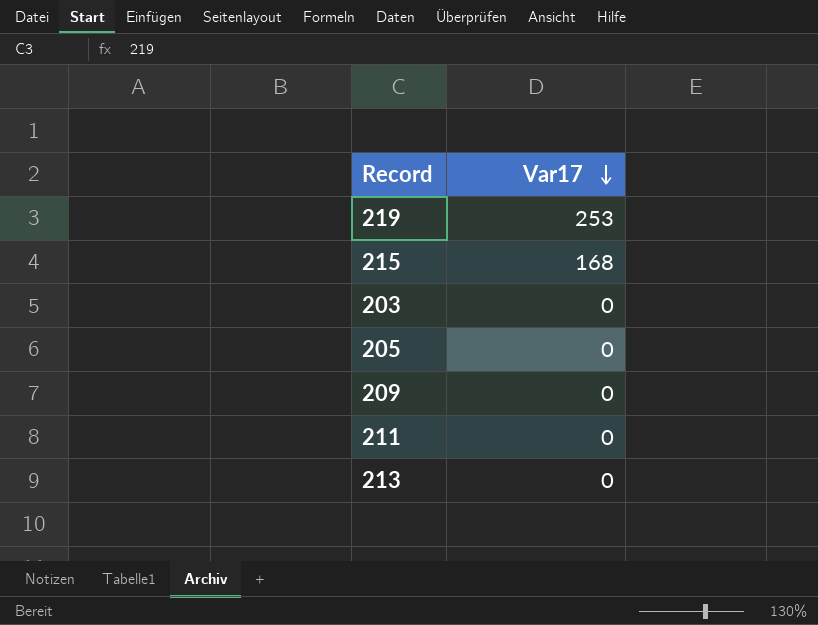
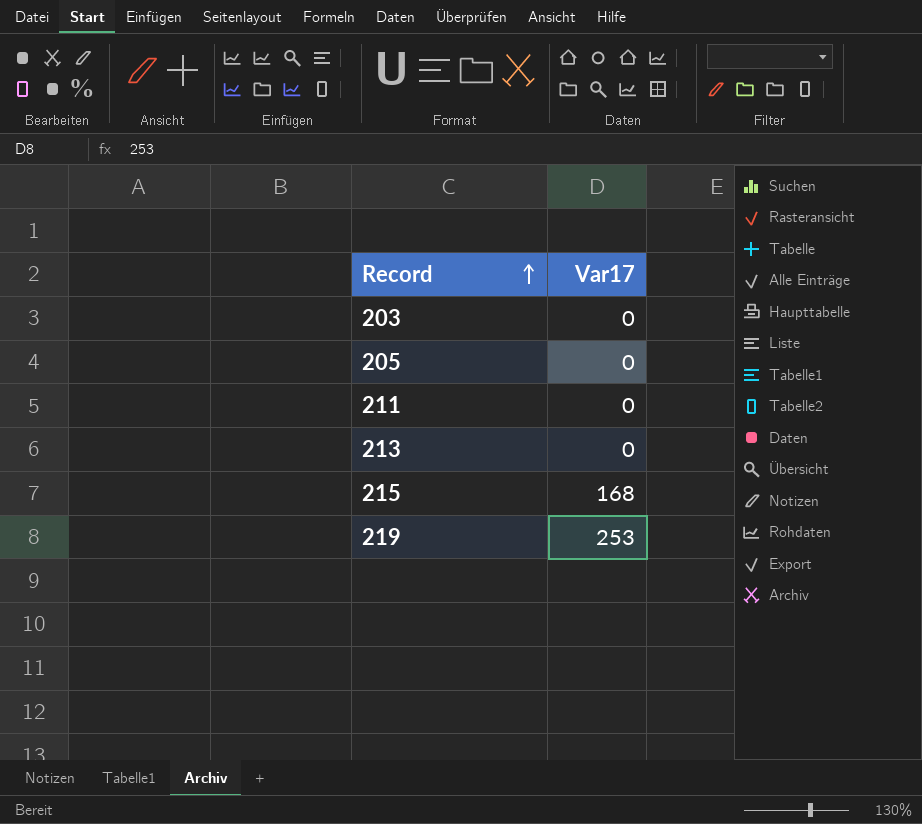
row order: Var17 descending -> Record ascending
row 209: 0 -> none

